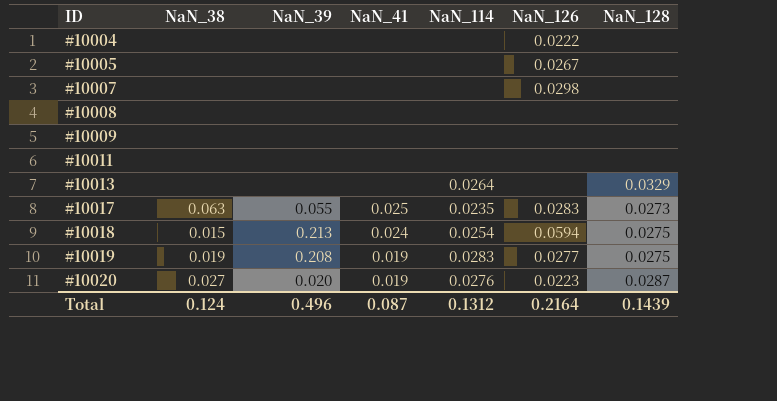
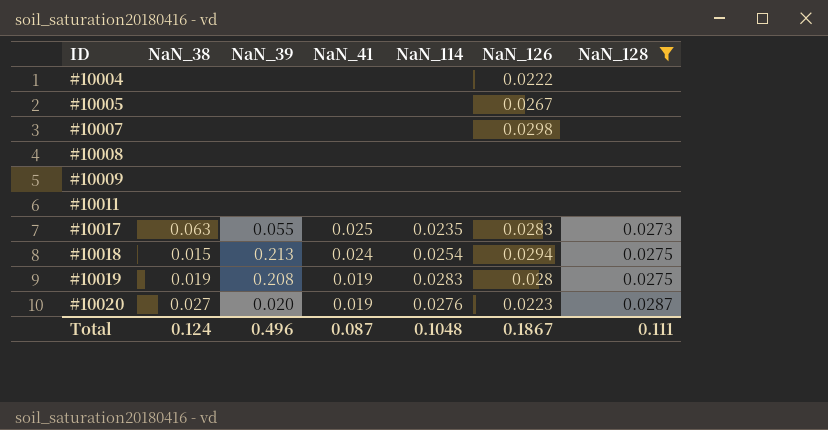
filter: none -> NaN_128 != 0.0329
#10018 | NaN_126: 0.0594 -> 0.0294
#10019 | NaN_126: 0.0277 -> 0.028
Total | NaN_114: 0.1312 -> 0.1048
Total | NaN_126: 0.2164 -> 0.1867
Total | NaN_128: 0.1439 -> 0.111

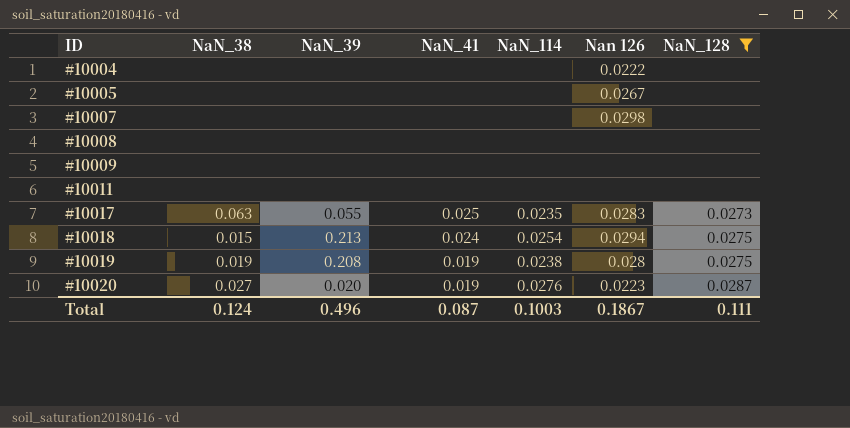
column name: NaN_126 -> Nan 126
#10019 | NaN_114: 0.0283 -> 0.0238
Total | NaN_114: 0.1048 -> 0.1003

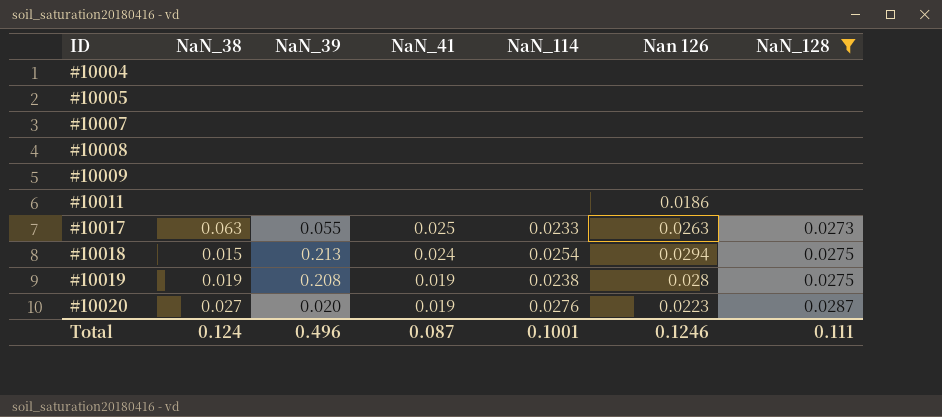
#10004 | Nan 126: 0.0222 -> none
#10005 | Nan 126: 0.0267 -> none
#10007 | Nan 126: 0.0298 -> none
#10011 | Nan 126: none -> 0.0186
#10017 | NaN_114: 0.0235 -> 0.0233
#10017 | Nan 126: 0.0283 -> 0.0263
Total | NaN_114: 0.1003 -> 0.1001
Total | Nan 126: 0.1867 -> 0.1246

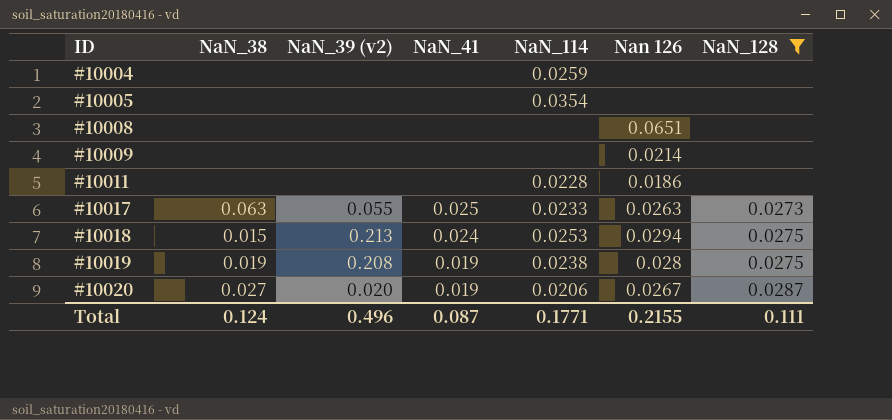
column name: NaN_39 -> NaN_39 (v2)
row #10007: none | none | none | none | none | none -> none
#10004 | NaN_114: none -> 0.0259
#10005 | NaN_114: none -> 0.0354
#10008 | Nan 126: none -> 0.0651
#10009 | Nan 126: none -> 0.0214
#10011 | NaN_114: none -> 0.0228
#10018 | NaN_114: 0.0254 -> 0.0253
#10020 | NaN_114: 0.0276 -> 0.0206
#10020 | Nan 126: 0.0223 -> 0.0267
Total | NaN_114: 0.1001 -> 0.1771
Total | Nan 126: 0.1246 -> 0.2155

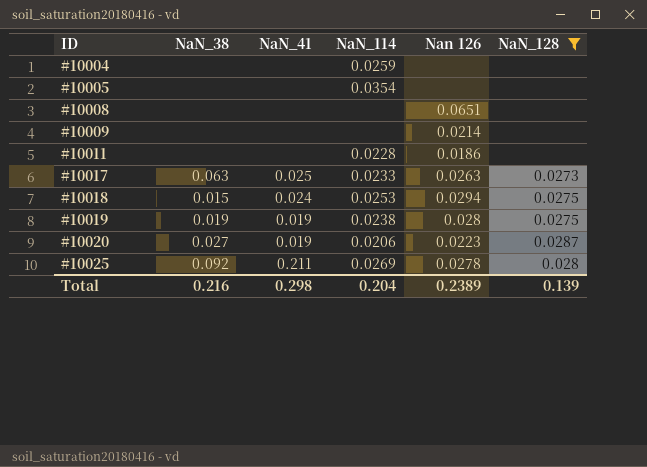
column NaN_39 (v2) | position: 3 -> none
#10020 | Nan 126: 0.0267 -> 0.0223
row #10025: none -> 0.092 | 0.211 | 0.0269 | 0.0278 | 0.028
Total | NaN_38: 0.124 -> 0.216
Total | NaN_41: 0.087 -> 0.298
Total | NaN_114: 0.1771 -> 0.204
Total | Nan 126: 0.2155 -> 0.2389
Total | NaN_128: 0.111 -> 0.139

